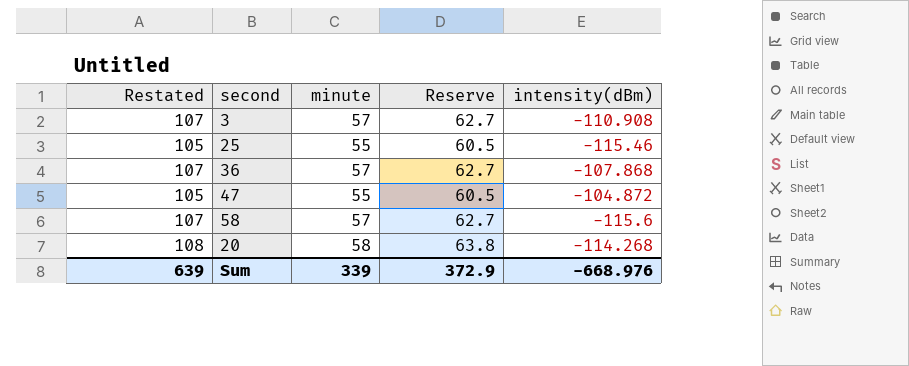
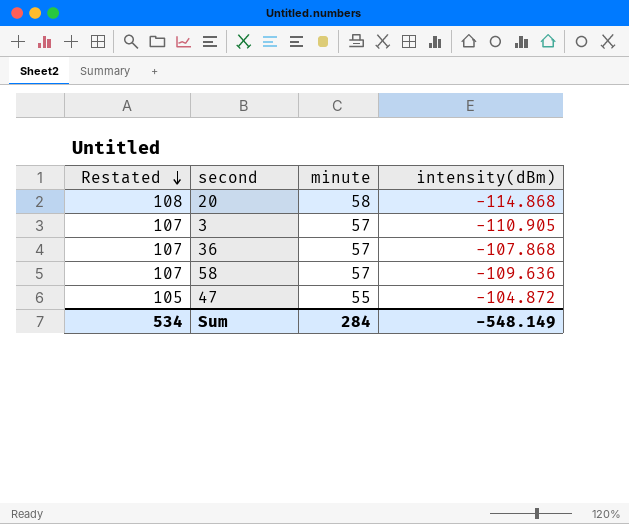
row order: none -> Restated descending
column Reserve | formula: [minute] * 1.1 -> none
row 25: 105 | 55 | 60.5 | -115.46 -> none
20 | intensity(dBm): -114.268 -> -114.868
3 | intensity(dBm): -110.908 -> -110.905
58 | intensity(dBm): -115.6 -> -109.636
Sum | Restated: 639 -> 534
Sum | minute: 339 -> 284
Sum | intensity(dBm): -668.976 -> -548.149

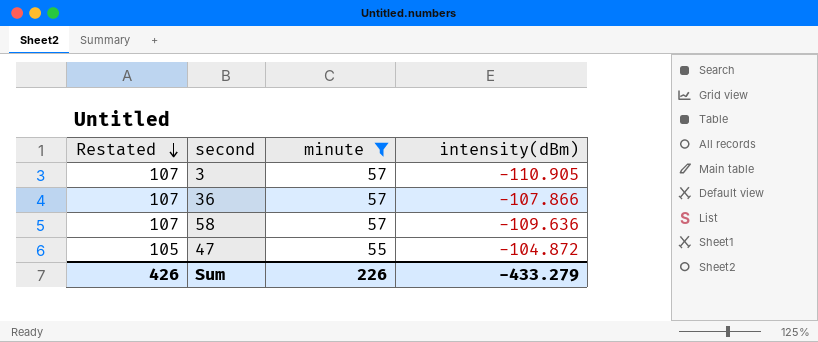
filter: none -> minute != 58
36 | intensity(dBm): -107.868 -> -107.866
Sum | Restated: 534 -> 426
Sum | minute: 284 -> 226
Sum | intensity(dBm): -548.149 -> -433.279

